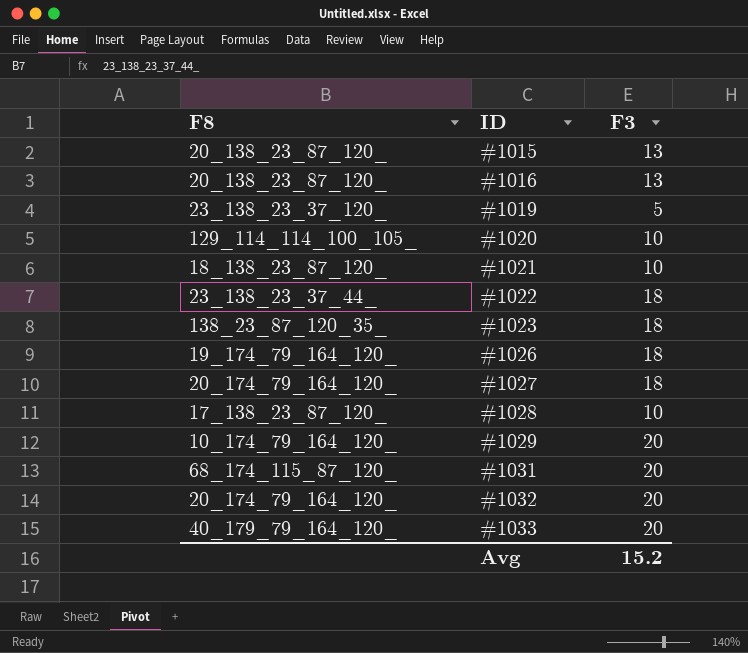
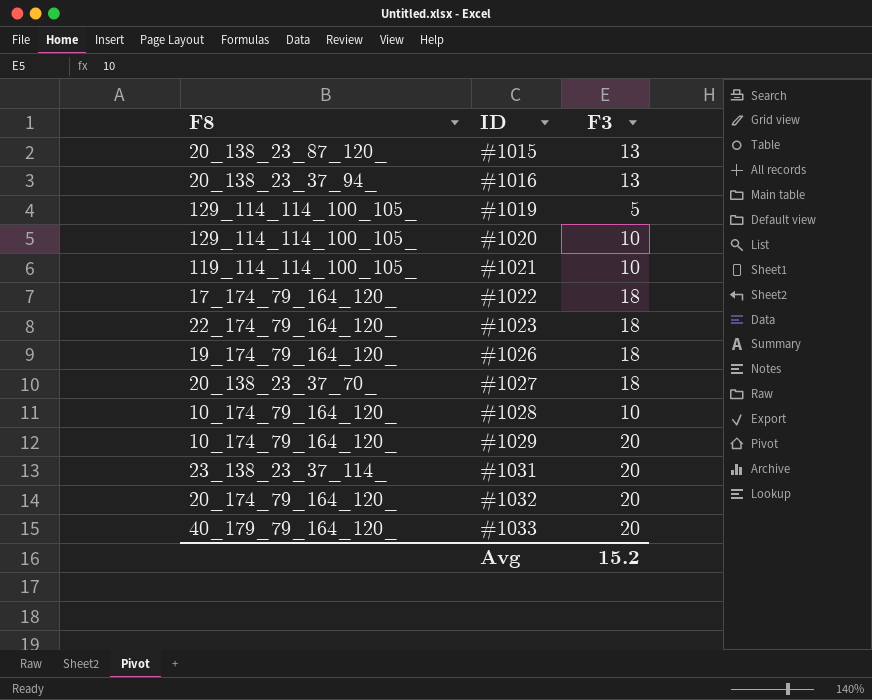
#1016 | F8: 20_138_23_87_120_ -> 20_138_23_37_94_
#1019 | F8: 23_138_23_37_120_ -> 129_114_114_100_105_
#1021 | F8: 18_138_23_87_120_ -> 119_114_114_100_105_
#1022 | F8: 23_138_23_37_44_ -> 17_174_79_164_120_
#1023 | F8: 138_23_87_120_35_ -> 22_174_79_164_120_
#1027 | F8: 20_174_79_164_120_ -> 20_138_23_37_70_
#1028 | F8: 17_138_23_87_120_ -> 10_174_79_164_120_
#1031 | F8: 68_174_115_87_120_ -> 23_138_23_37_114_

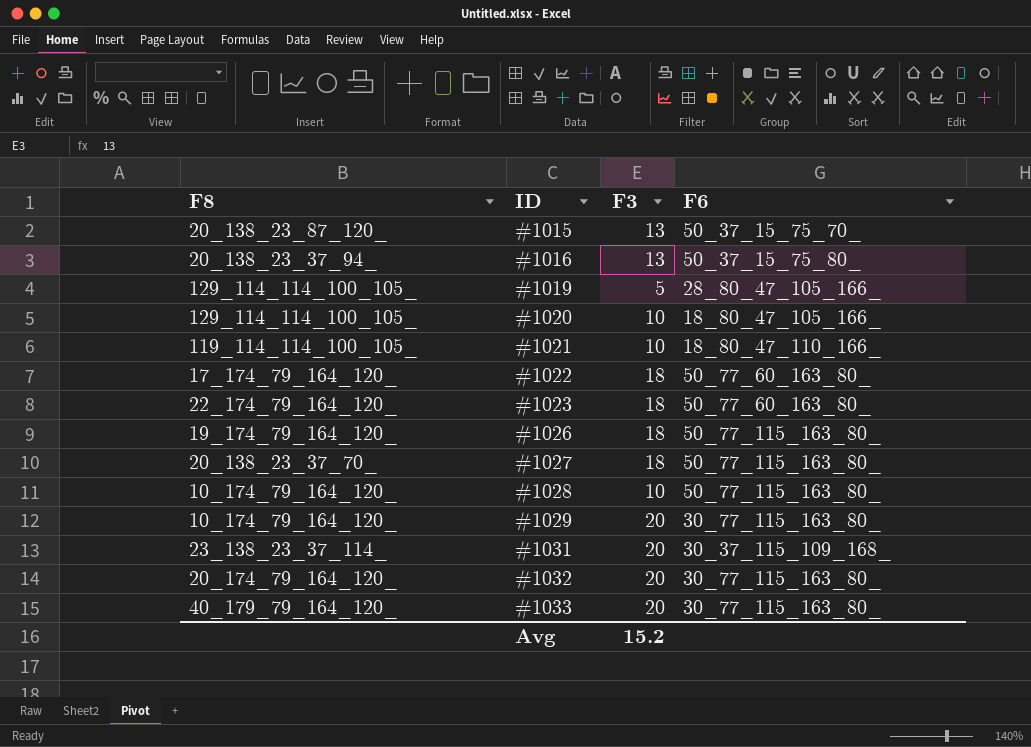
column F6 | position: none -> 4

